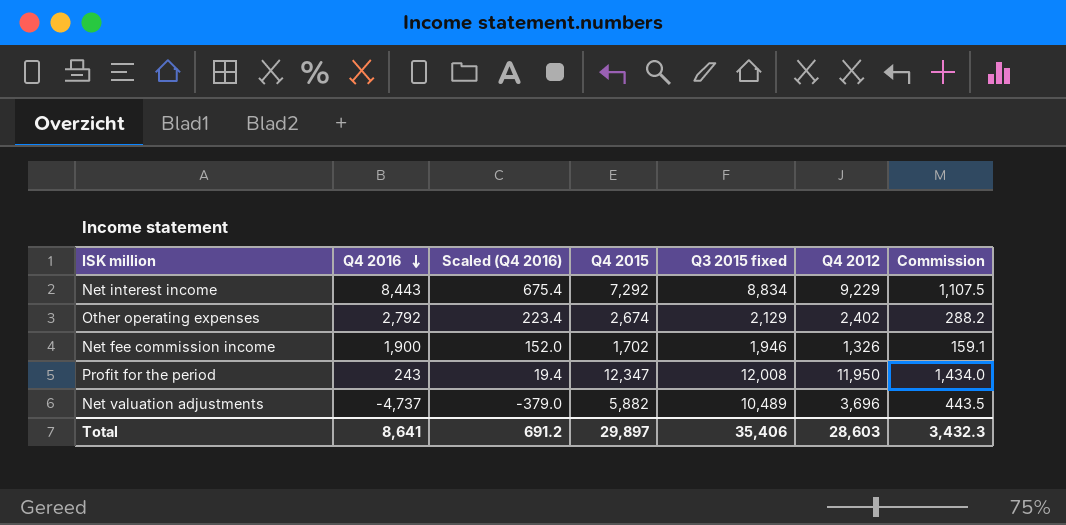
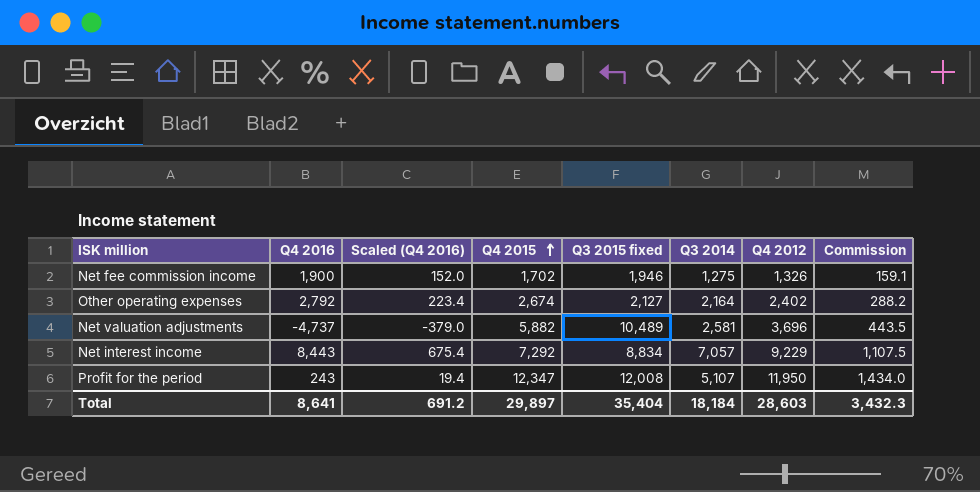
row order: Q4 2016 descending -> Q4 2015 ascending
column Q3 2014 | position: none -> 6
Other operating expenses | Q3 2015 fixed: 2,129 -> 2,127
Total | Q3 2015 fixed: 35,406 -> 35,404

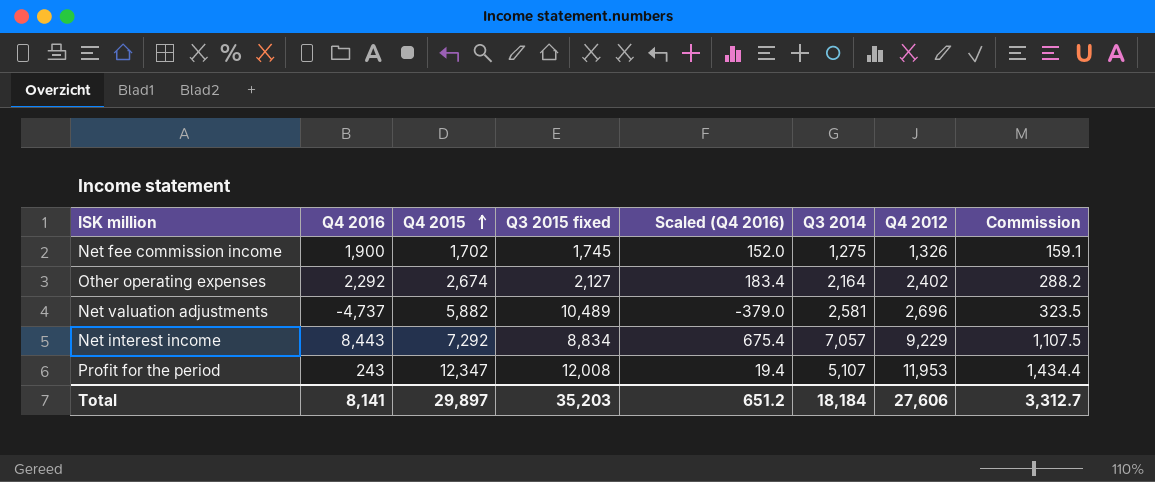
column Scaled (Q4 2016) | position: 3 -> 5
Net fee commission income | Q3 2015 fixed: 1,946 -> 1,745
Other operating expenses | Q4 2016: 2,792 -> 2,292
Other operating expenses | Scaled (Q4 2016): 223.4 -> 183.4
Net valuation adjustments | Q4 2012: 3,696 -> 2,696
Net valuation adjustments | Commission: 443.5 -> 323.5
Profit for the period | Q4 2012: 11,950 -> 11,953
Profit for the period | Commission: 1,434.0 -> 1,434.4
Total | Q4 2016: 8,641 -> 8,141
Total | Q3 2015 fixed: 35,404 -> 35,203
Total | Scaled (Q4 2016): 691.2 -> 651.2
Total | Q4 2012: 28,603 -> 27,606
Total | Commission: 3,432.3 -> 3,312.7

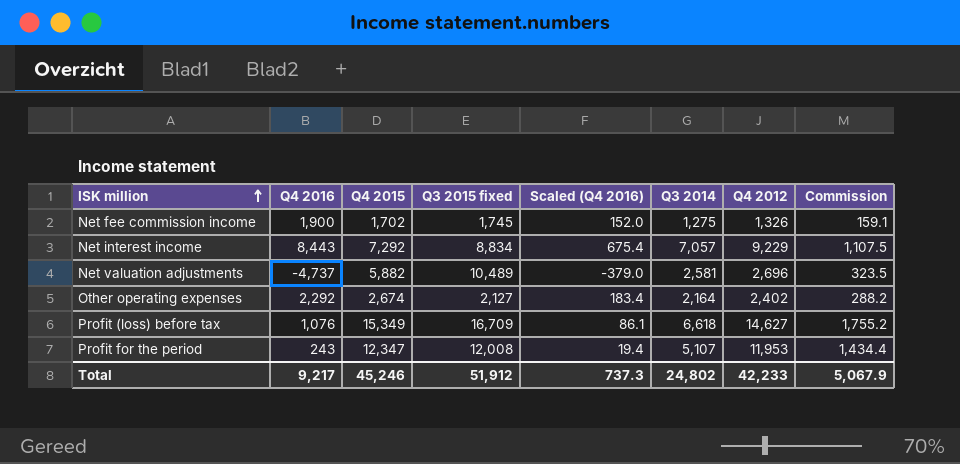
row order: Q4 2015 ascending -> ISK million ascending
row Profit (loss) before tax: none -> 1,076 | 15,349 | 16,709 | 86.1 | 6,618 | 14,627 | 1,755.2
Total | Q4 2016: 8,141 -> 9,217
Total | Q4 2015: 29,897 -> 45,246
Total | Q3 2015 fixed: 35,203 -> 51,912
Total | Scaled (Q4 2016): 651.2 -> 737.3
Total | Q3 2014: 18,184 -> 24,802
Total | Q4 2012: 27,606 -> 42,233
Total | Commission: 3,312.7 -> 5,067.9

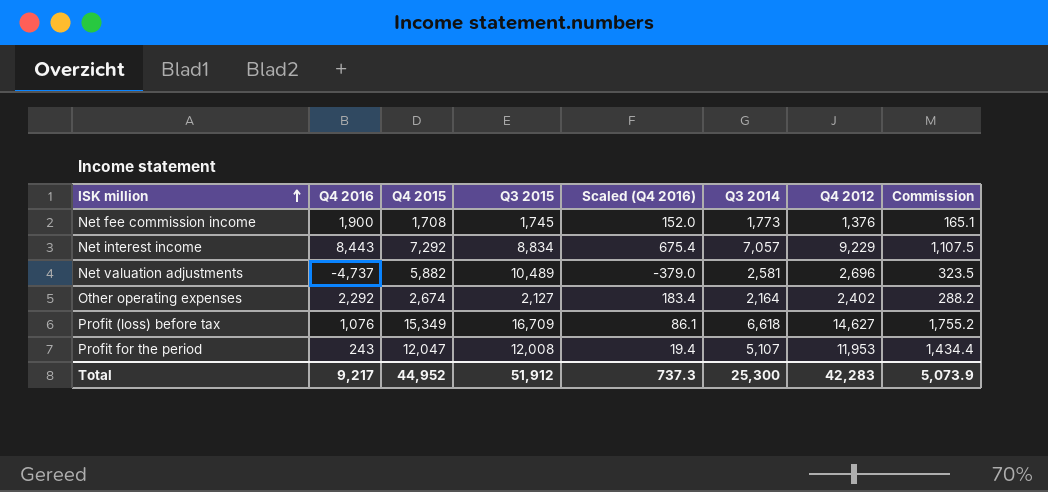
column name: Q3 2015 fixed -> Q3 2015
Net fee commission income | Q4 2015: 1,702 -> 1,708
Net fee commission income | Q3 2014: 1,275 -> 1,773
Net fee commission income | Q4 2012: 1,326 -> 1,376
Net fee commission income | Commission: 159.1 -> 165.1
Profit for the period | Q4 2015: 12,347 -> 12,047
Total | Q4 2015: 45,246 -> 44,952
Total | Q3 2014: 24,802 -> 25,300
Total | Q4 2012: 42,233 -> 42,283
Total | Commission: 5,067.9 -> 5,073.9

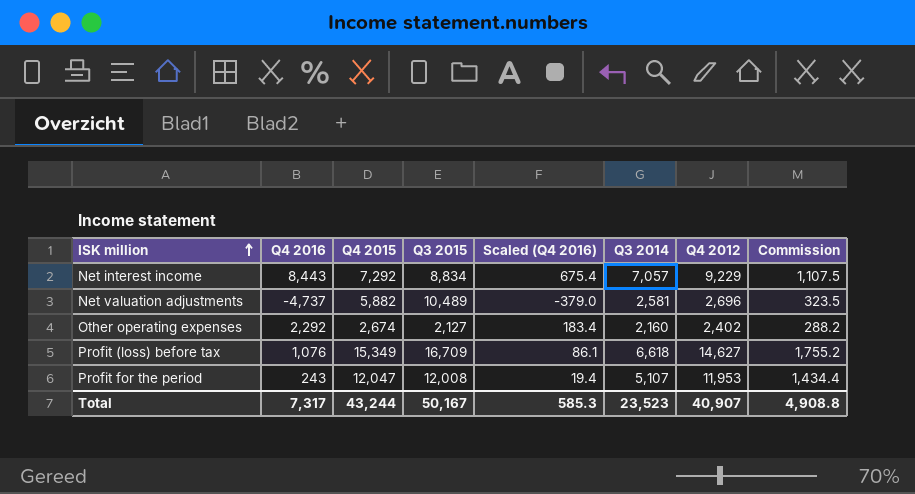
row Net fee commission income: 1,900 | 1,708 | 1,745 | 152.0 | 1,773 | 1,376 | 165.1 -> none
Other operating expenses | Q3 2014: 2,164 -> 2,160
Total | Q4 2016: 9,217 -> 7,317
Total | Q4 2015: 44,952 -> 43,244
Total | Q3 2015: 51,912 -> 50,167
Total | Scaled (Q4 2016): 737.3 -> 585.3
Total | Q3 2014: 25,300 -> 23,523
Total | Q4 2012: 42,283 -> 40,907
Total | Commission: 5,073.9 -> 4,908.8

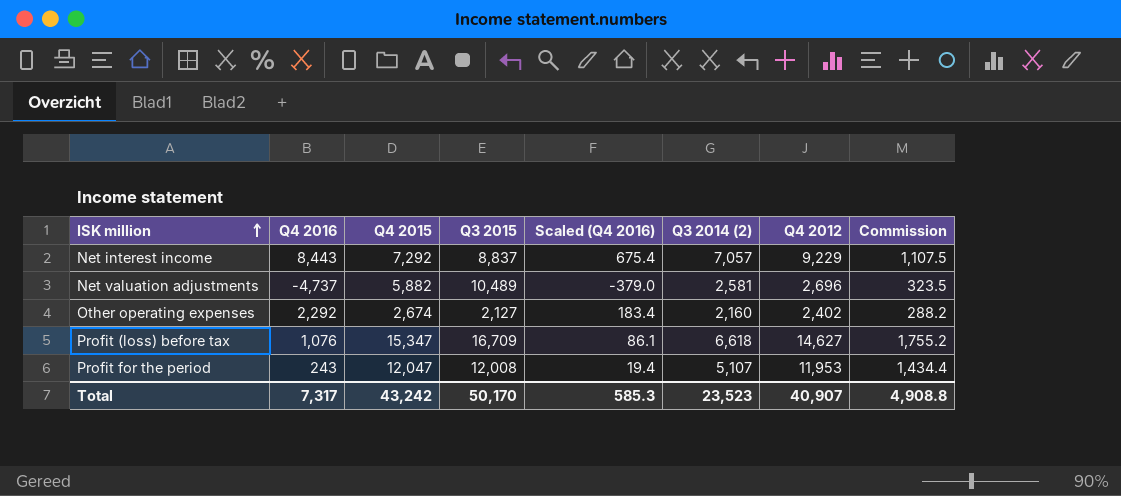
column name: Q3 2014 -> Q3 2014 (2)
Net interest income | Q3 2015: 8,834 -> 8,837
Profit (loss) before tax | Q4 2015: 15,349 -> 15,347
Total | Q4 2015: 43,244 -> 43,242
Total | Q3 2015: 50,167 -> 50,170

